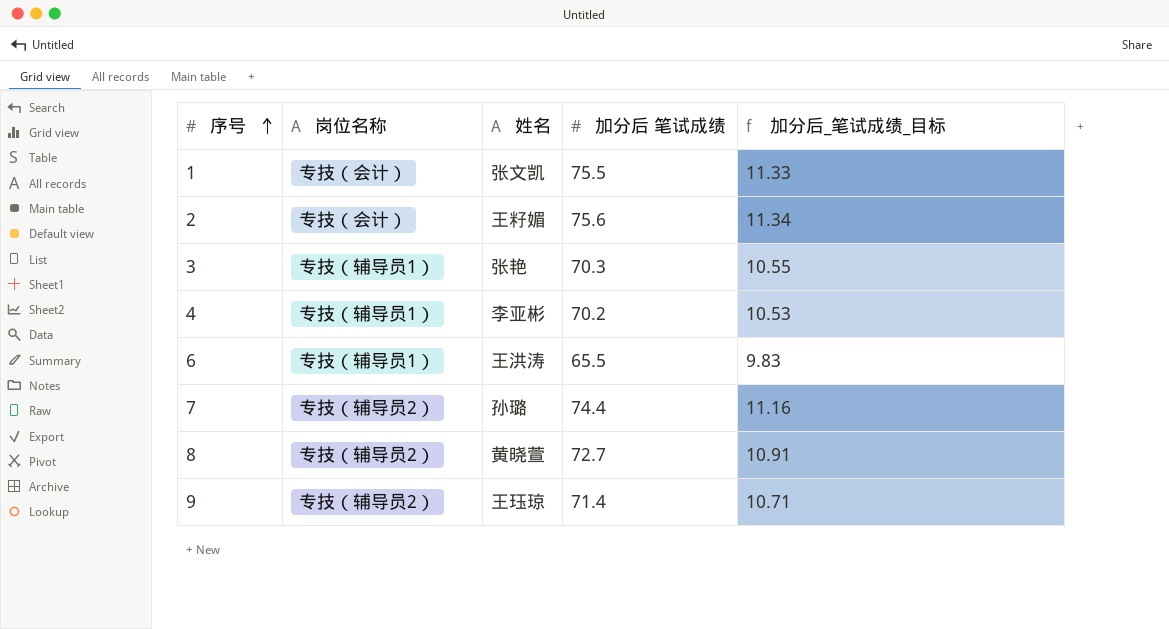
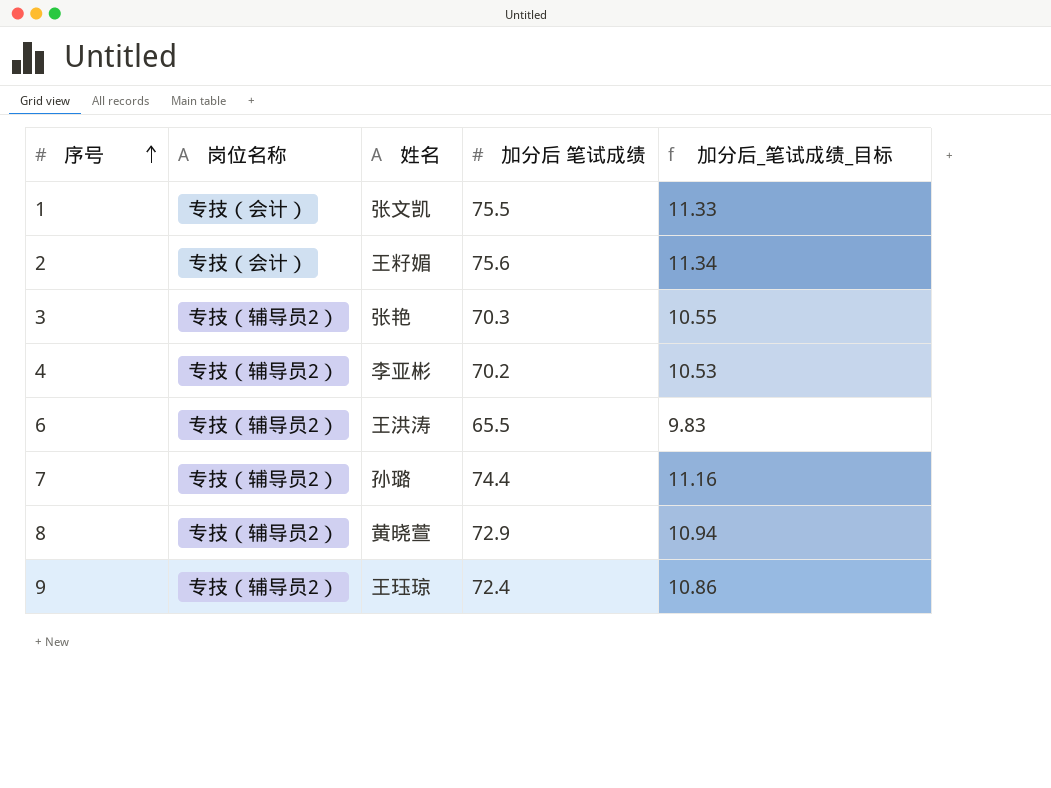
3 | 岗位名称: 专技（辅导员1） -> 专技（辅导员2）
4 | 岗位名称: 专技（辅导员1） -> 专技（辅导员2）
6 | 岗位名称: 专技（辅导员1） -> 专技（辅导员2）
8 | 加分后 笔试成绩: 72.7 -> 72.9
8 | 加分后_笔试成绩_目标: 10.91 -> 10.94
9 | 加分后 笔试成绩: 71.4 -> 72.4
9 | 加分后_笔试成绩_目标: 10.71 -> 10.86

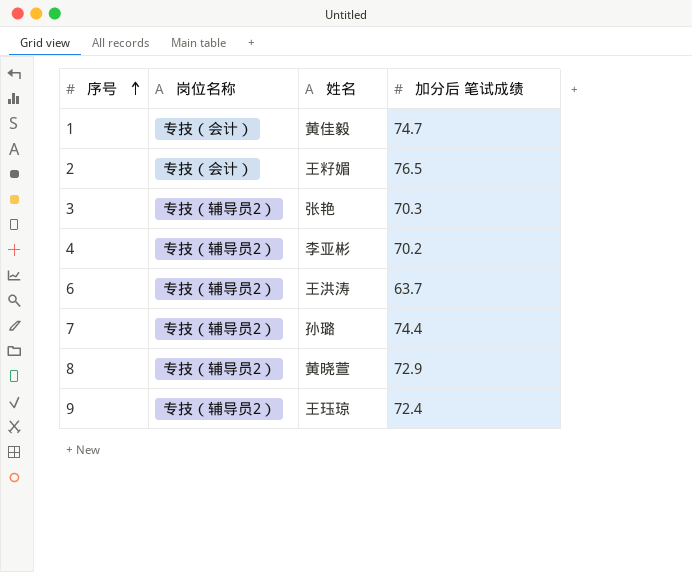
column 加分后_笔试成绩_目标 | formula: [加分后 笔试成绩] * 0.15 -> none
1 | 姓名: 张文凯 -> 黄佳毅
1 | 加分后 笔试成绩: 75.5 -> 74.7
2 | 加分后 笔试成绩: 75.6 -> 76.5
6 | 加分后 笔试成绩: 65.5 -> 63.7

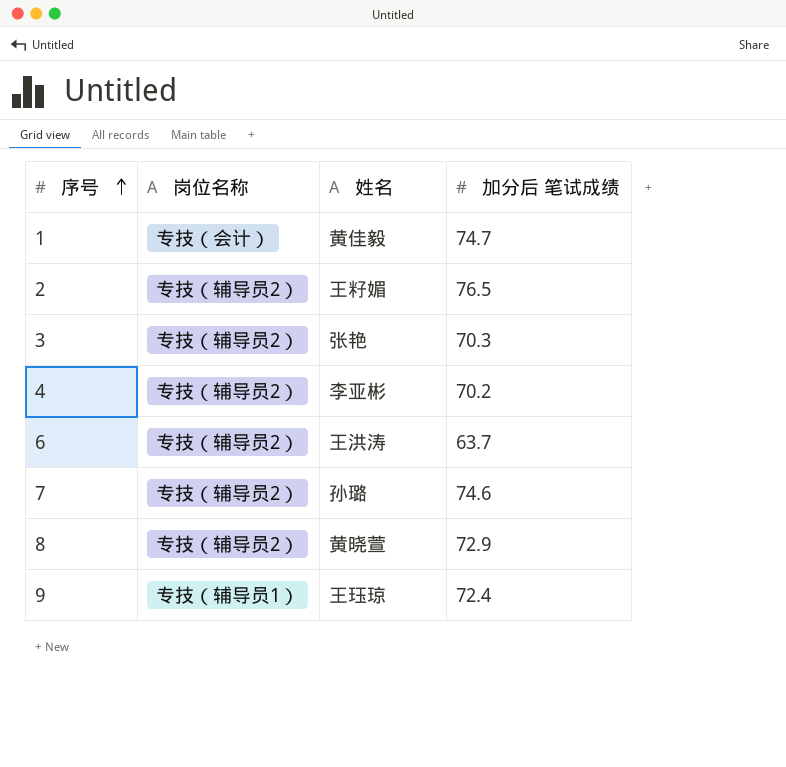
2 | 岗位名称: 专技（会计） -> 专技（辅导员2）
7 | 加分后 笔试成绩: 74.4 -> 74.6
9 | 岗位名称: 专技（辅导员2） -> 专技（辅导员1）

